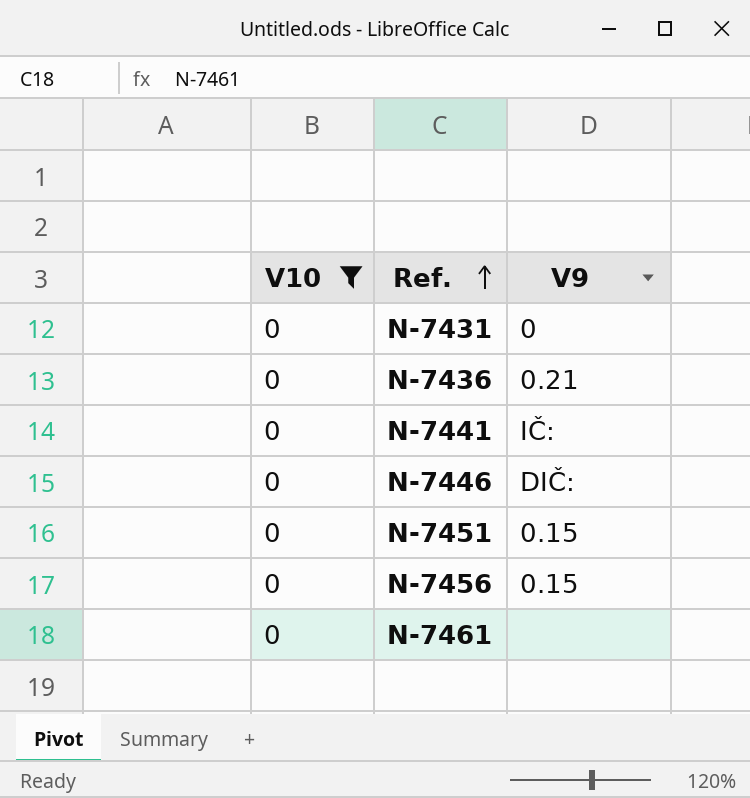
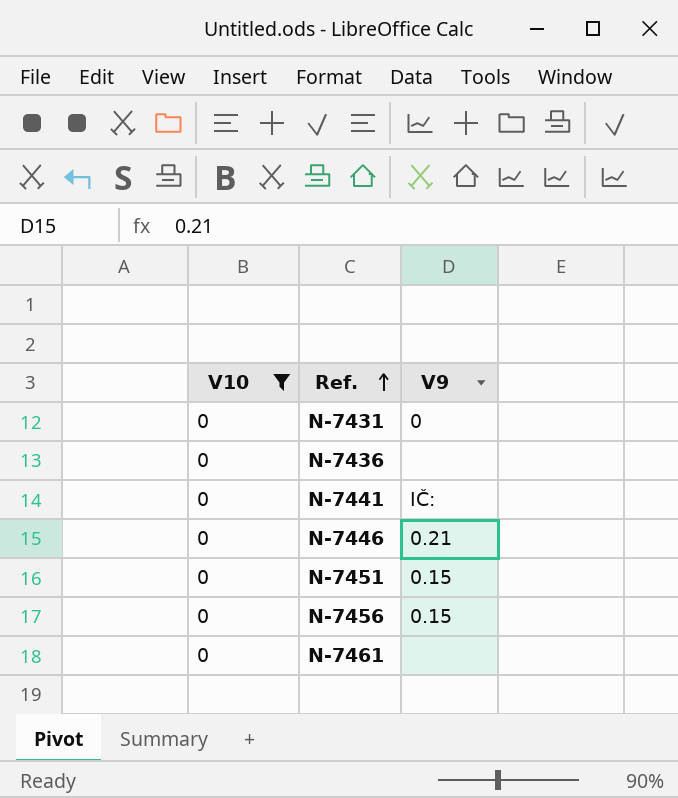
N-7436 | V9: 0.21 -> none
N-7446 | V9: DIČ: -> 0.21

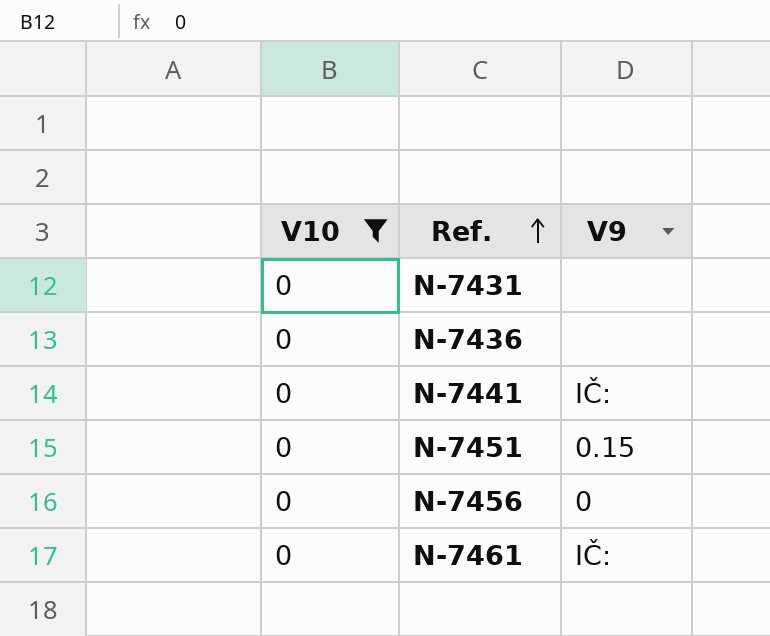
row N-7446: 0 | 0.21 -> none
N-7431 | V9: 0 -> none
N-7456 | V9: 0.15 -> 0
N-7461 | V9: none -> IČ:

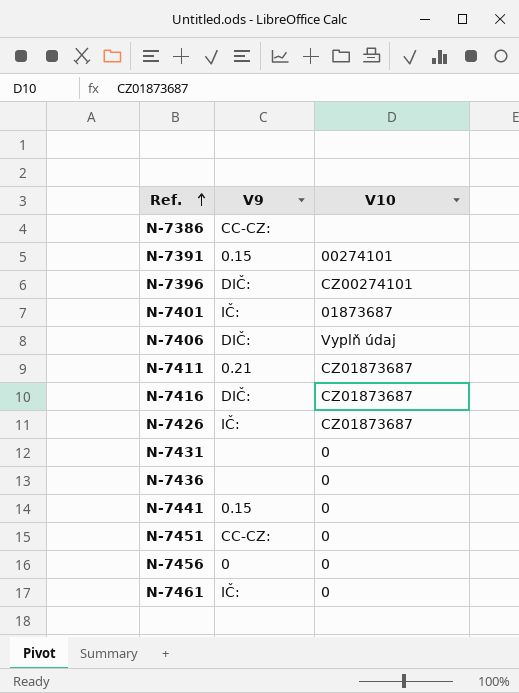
filter: V10 = 0 -> none
column V10 | position: 1 -> 3
N-7441 | V9: IČ: -> 0.15
N-7451 | V9: 0.15 -> CC-CZ:

